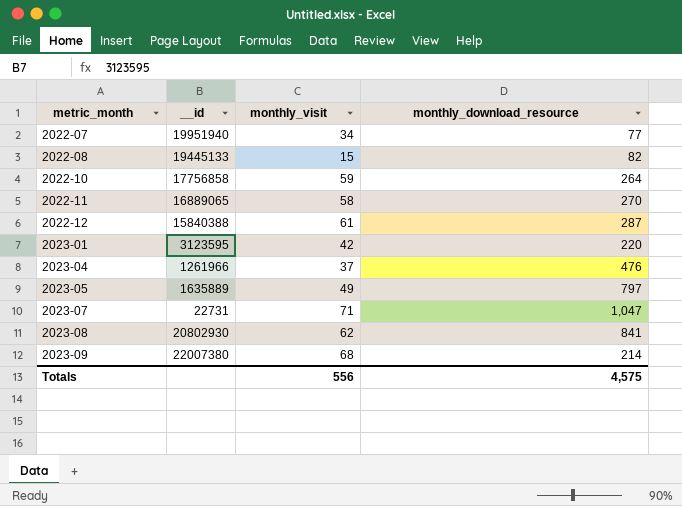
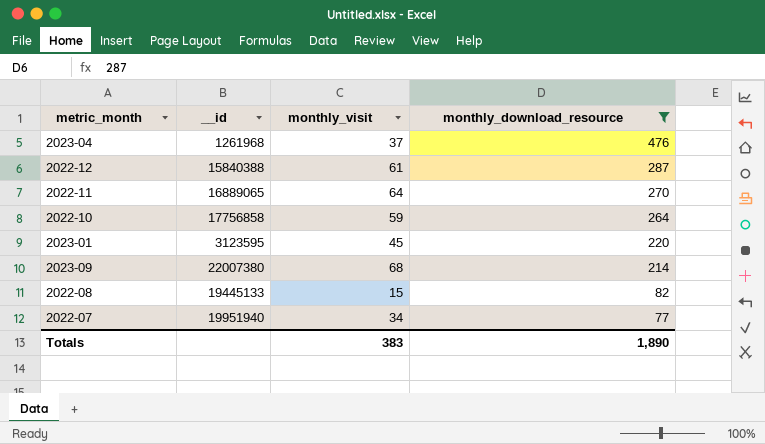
filter: none -> monthly_download_resource <= 476
row order: metric_month ascending -> monthly_download_resource descending
2023-04 | __id: 1261966 -> 1261968
2022-11 | monthly_visit: 58 -> 64
2023-01 | monthly_visit: 42 -> 45
Totals | monthly_visit: 556 -> 383
Totals | monthly_download_resource: 4,575 -> 1,890

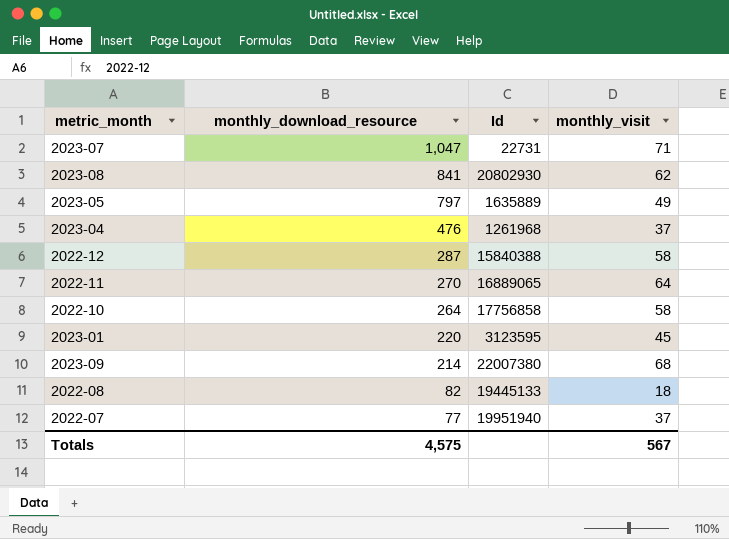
filter: monthly_download_resource <= 476 -> none
column monthly_download_resource | position: 4 -> 2
column name: __id -> Id
2022-12 | monthly_visit: 61 -> 58
2022-10 | monthly_visit: 59 -> 58
2022-08 | monthly_visit: 15 -> 18
2022-07 | monthly_visit: 34 -> 37
Totals | monthly_download_resource: 1,890 -> 4,575
Totals | monthly_visit: 383 -> 567

